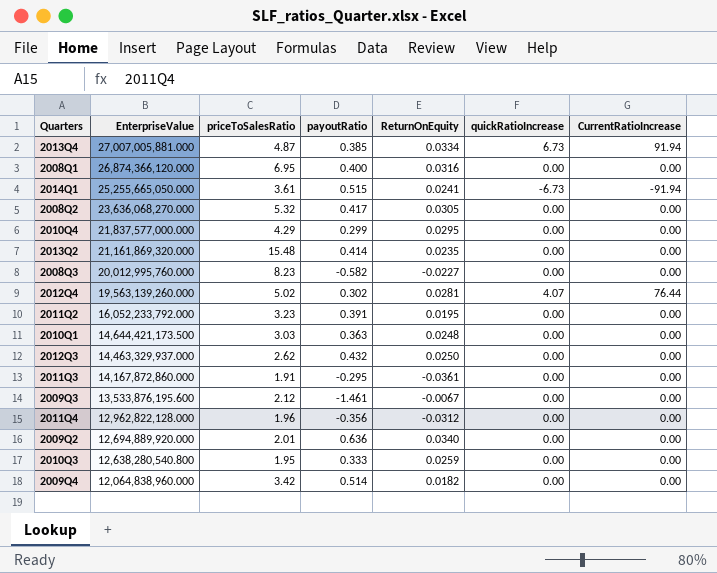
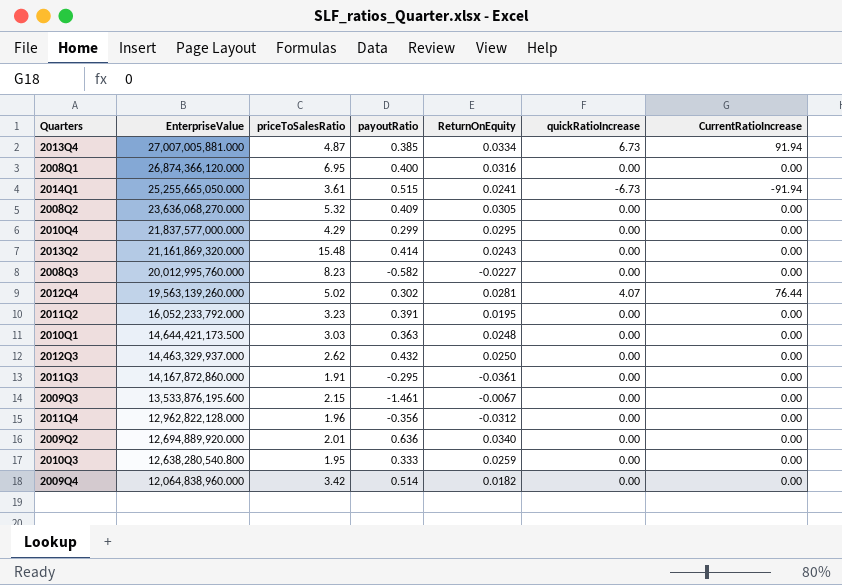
2008Q2 | payoutRatio: 0.417 -> 0.409
2013Q2 | ReturnOnEquity: 0.0235 -> 0.0243
2009Q3 | priceToSalesRatio: 2.12 -> 2.15

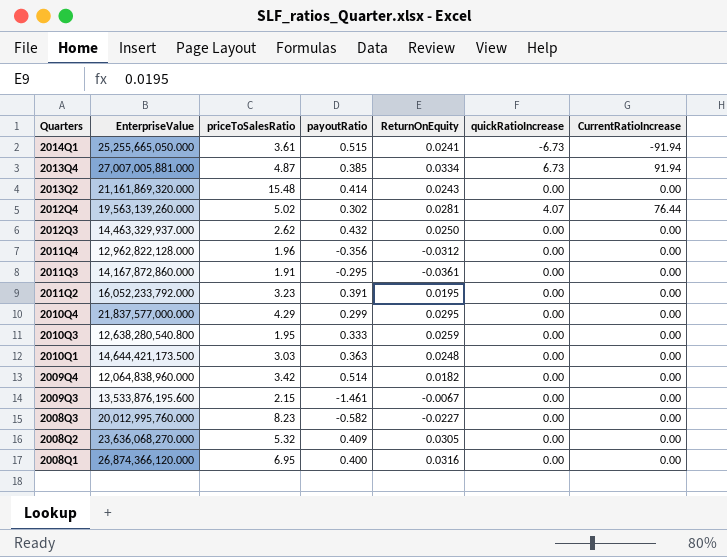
row order: EnterpriseValue descending -> Quarters descending
row 2009Q2: 12,694,889,920.000 | 2.01 | 0.636 | 0.0340 | 0.00 | 0.00 -> none

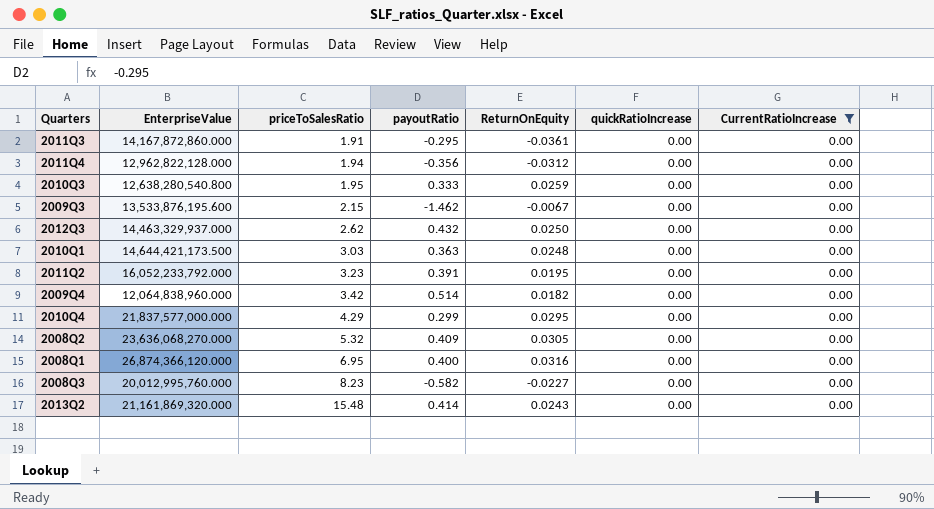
filter: none -> CurrentRatioIncrease = 0.00
row order: Quarters descending -> priceToSalesRatio ascending
2011Q4 | priceToSalesRatio: 1.96 -> 1.94
2009Q3 | payoutRatio: -1.461 -> -1.462

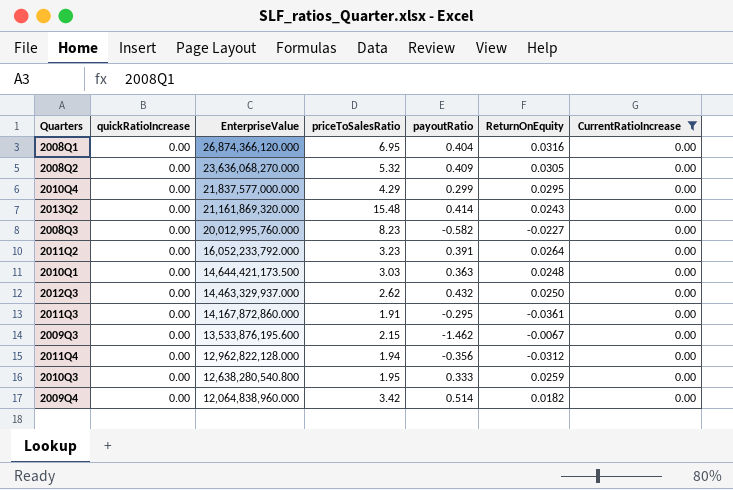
row order: priceToSalesRatio ascending -> EnterpriseValue descending
column quickRatioIncrease | position: 6 -> 2
2008Q1 | payoutRatio: 0.400 -> 0.404
2011Q2 | ReturnOnEquity: 0.0195 -> 0.0264

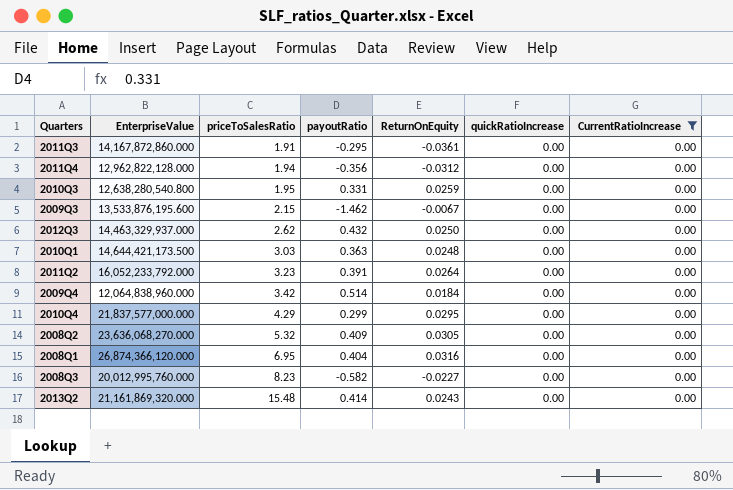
row order: EnterpriseValue descending -> priceToSalesRatio ascending
column quickRatioIncrease | position: 2 -> 6
2010Q3 | payoutRatio: 0.333 -> 0.331
2009Q4 | ReturnOnEquity: 0.0182 -> 0.0184

